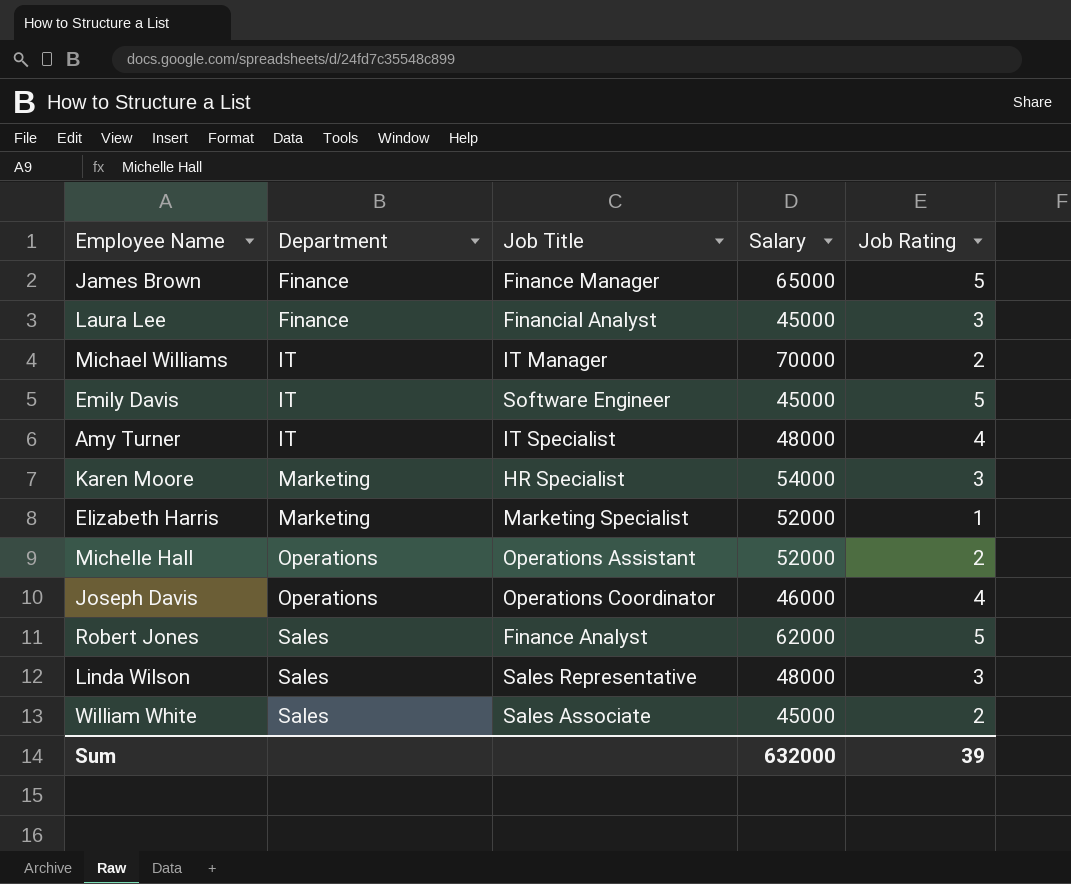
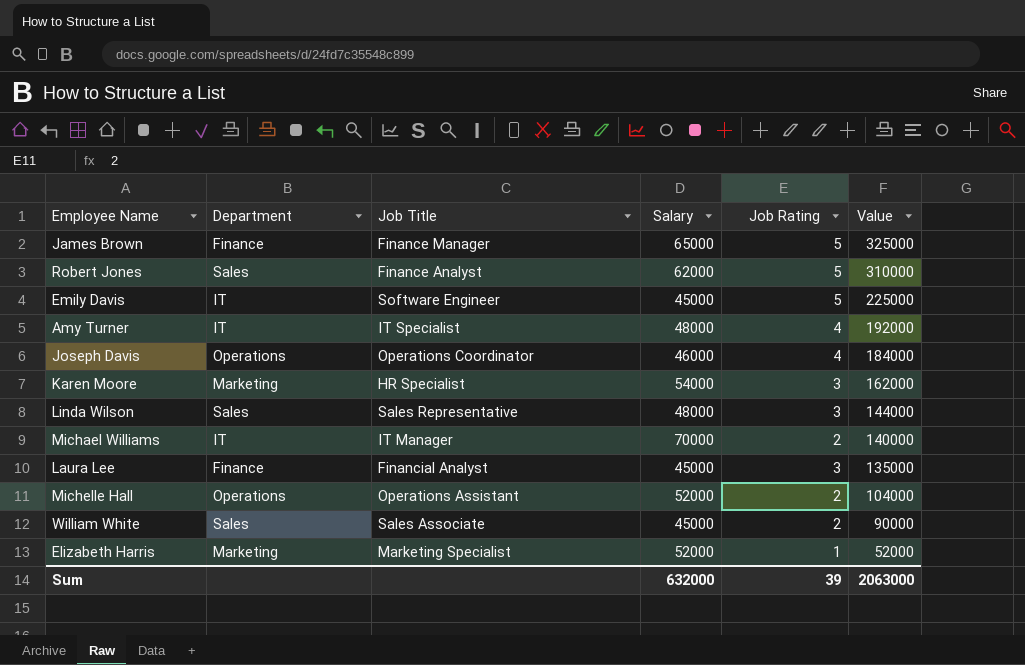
row order: Department ascending -> Value descending
column Value | formula: none -> [Salary] * [Job Rating]

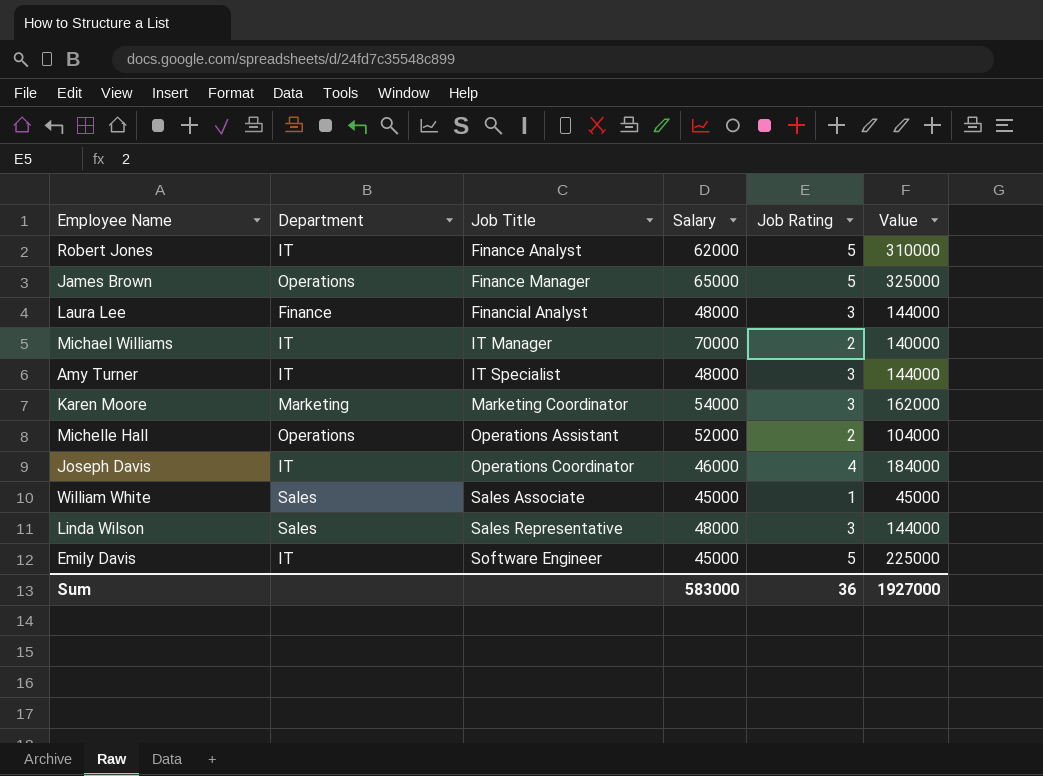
row order: Value descending -> Job Title ascending
row Elizabeth Harris: Marketing | Marketing Specialist | 52000 | 1 | 52000 -> none
Robert Jones | Department: Sales -> IT
James Brown | Department: Finance -> Operations
Laura Lee | Salary: 45000 -> 48000
Laura Lee | Value: 135000 -> 144000
Amy Turner | Job Rating: 4 -> 3
Amy Turner | Value: 192000 -> 144000
Karen Moore | Job Title: HR Specialist -> Marketing Coordinator
Joseph Davis | Department: Operations -> IT
William White | Job Rating: 2 -> 1
William White | Value: 90000 -> 45000
Sum | Salary: 632000 -> 583000
Sum | Job Rating: 39 -> 36
Sum | Value: 2063000 -> 1927000

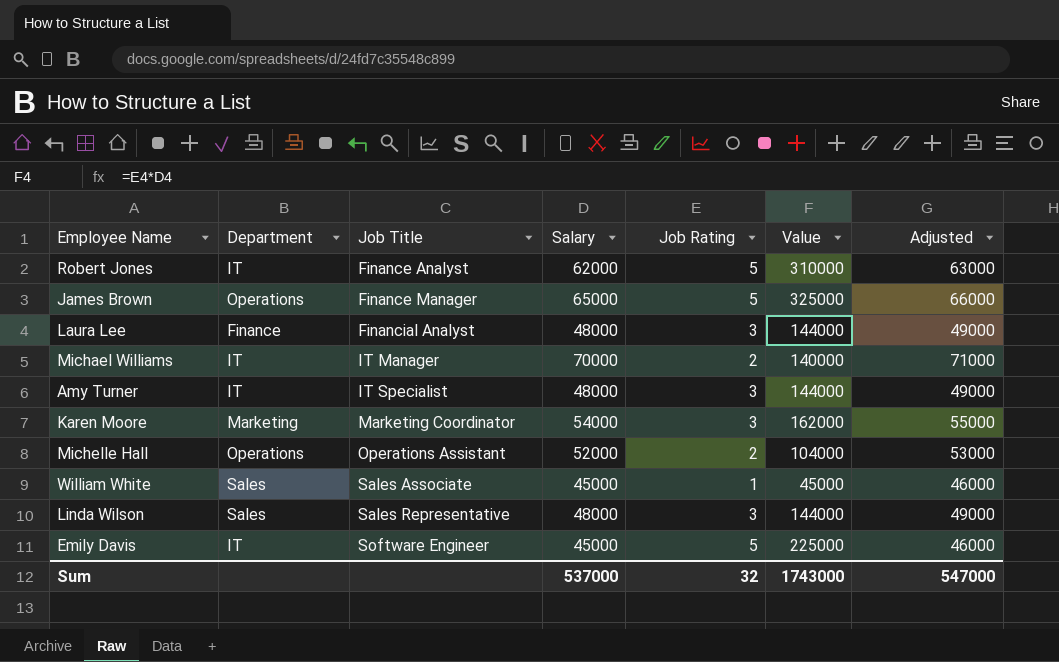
column Adjusted | formula: none -> [Salary] + 1000
row Joseph Davis: IT | Operations Coordinator | 46000 | 4 | 184000 -> none
Sum | Salary: 583000 -> 537000
Sum | Job Rating: 36 -> 32
Sum | Value: 1927000 -> 1743000

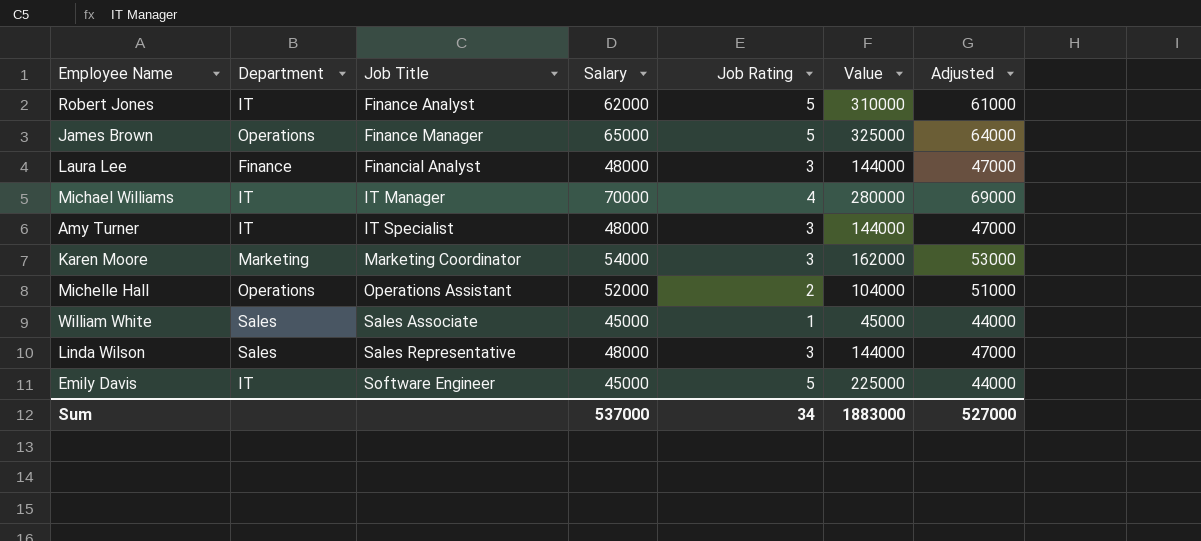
column Adjusted | formula: [Salary] + 1000 -> [Salary] - 1000
Michael Williams | Job Rating: 2 -> 4
Michael Williams | Value: 140000 -> 280000
Sum | Job Rating: 32 -> 34
Sum | Value: 1743000 -> 1883000
Sum | Adjusted: 547000 -> 527000

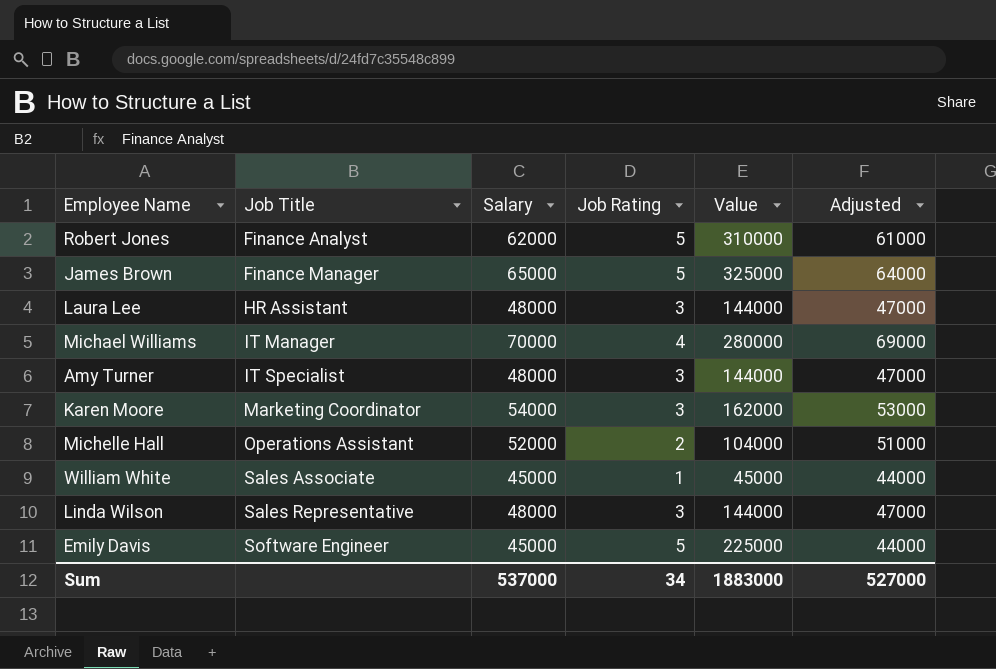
column Department | position: 2 -> none
Laura Lee | Job Title: Financial Analyst -> HR Assistant

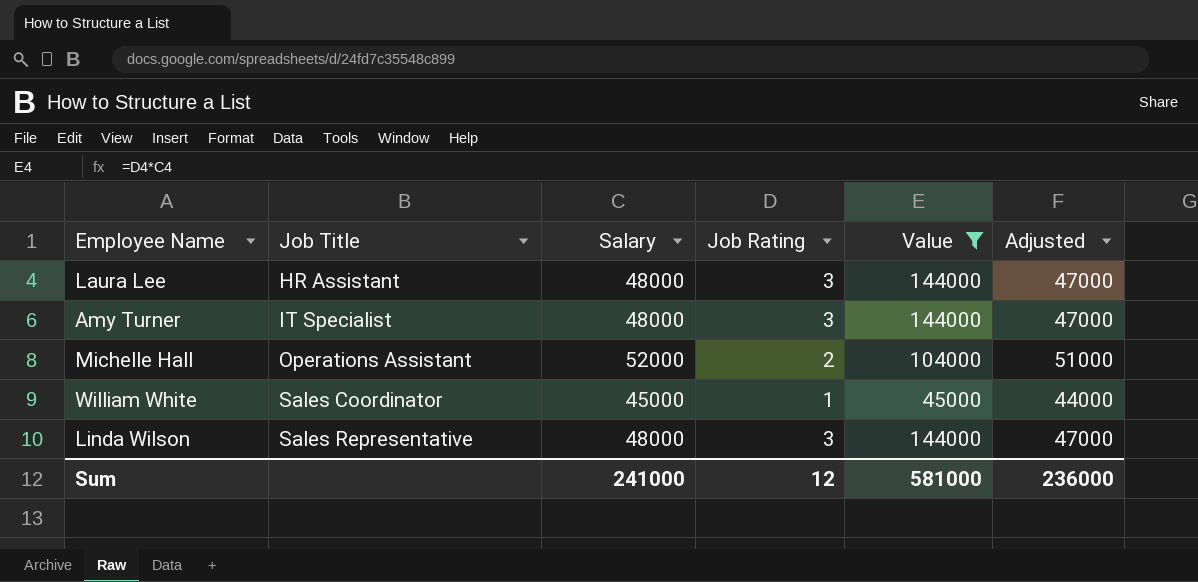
filter: none -> Value <= 144000
William White | Job Title: Sales Associate -> Sales Coordinator
Sum | Salary: 537000 -> 241000
Sum | Job Rating: 34 -> 12
Sum | Value: 1883000 -> 581000
Sum | Adjusted: 527000 -> 236000

